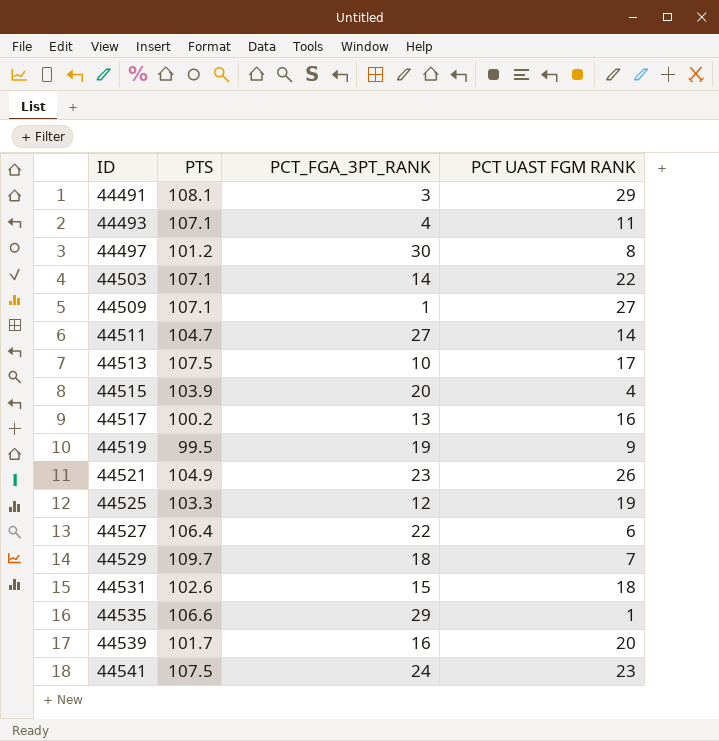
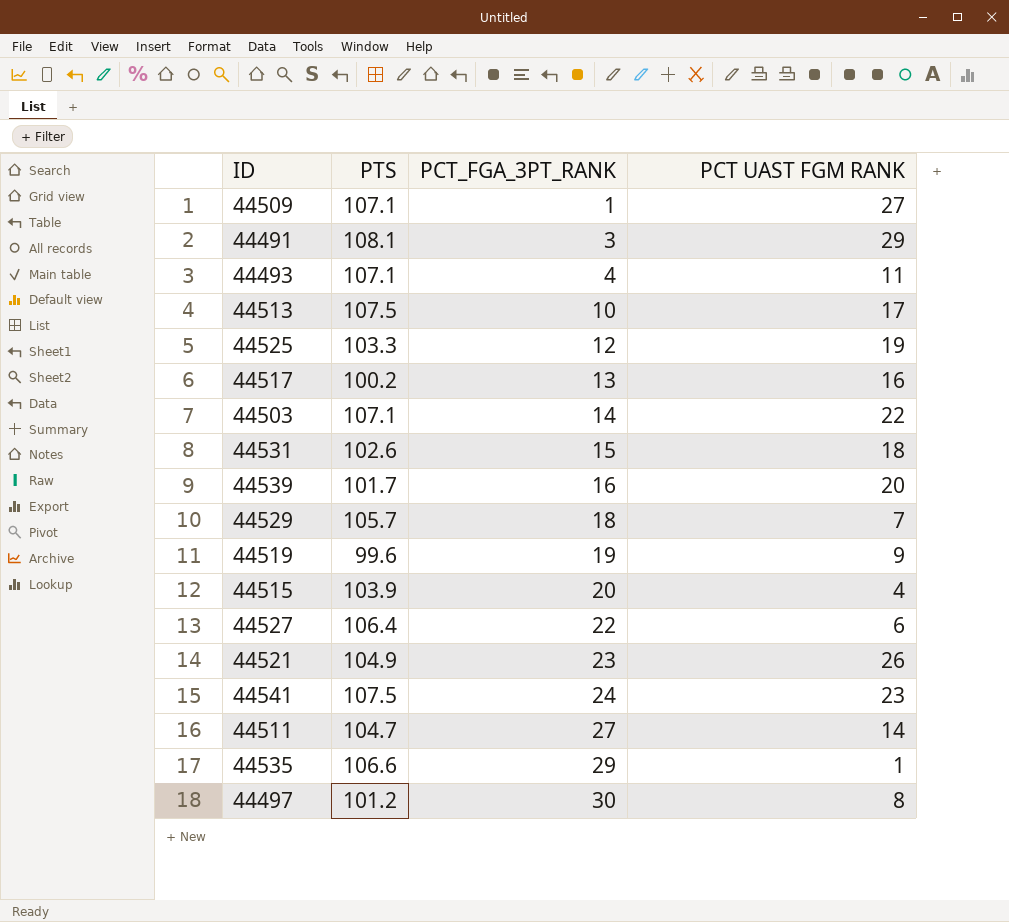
row order: ID ascending -> PCT_FGA_3PT_RANK ascending
44529 | PTS: 109.7 -> 105.7
44519 | PTS: 99.5 -> 99.6

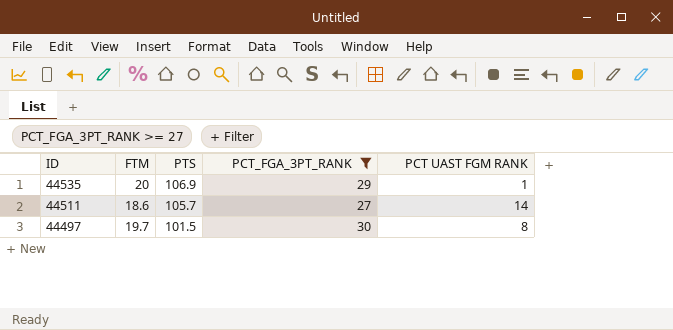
filter: none -> PCT_FGA_3PT_RANK >= 27
row order: PCT_FGA_3PT_RANK ascending -> ID descending
column FTM | position: none -> 2
44535 | PTS: 106.6 -> 106.9
44511 | PTS: 104.7 -> 105.7
44497 | PTS: 101.2 -> 101.5

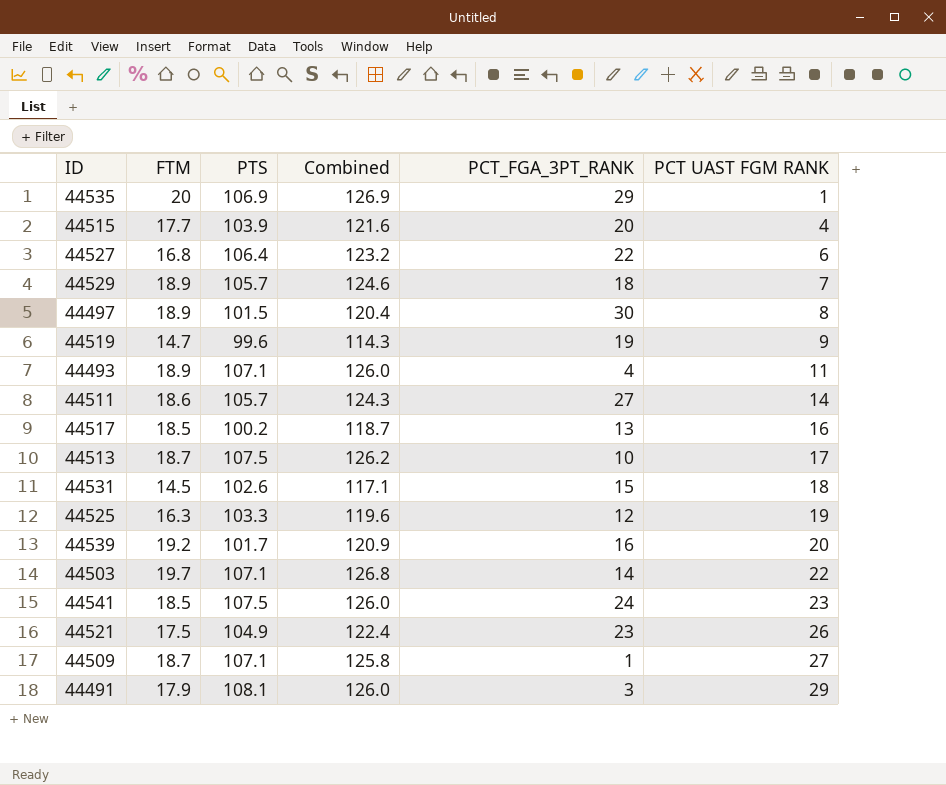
filter: PCT_FGA_3PT_RANK >= 27 -> none
row order: ID descending -> PCT UAST FGM RANK ascending
column Combined | formula: none -> [FTM] + [PTS]
44497 | FTM: 19.7 -> 18.9

